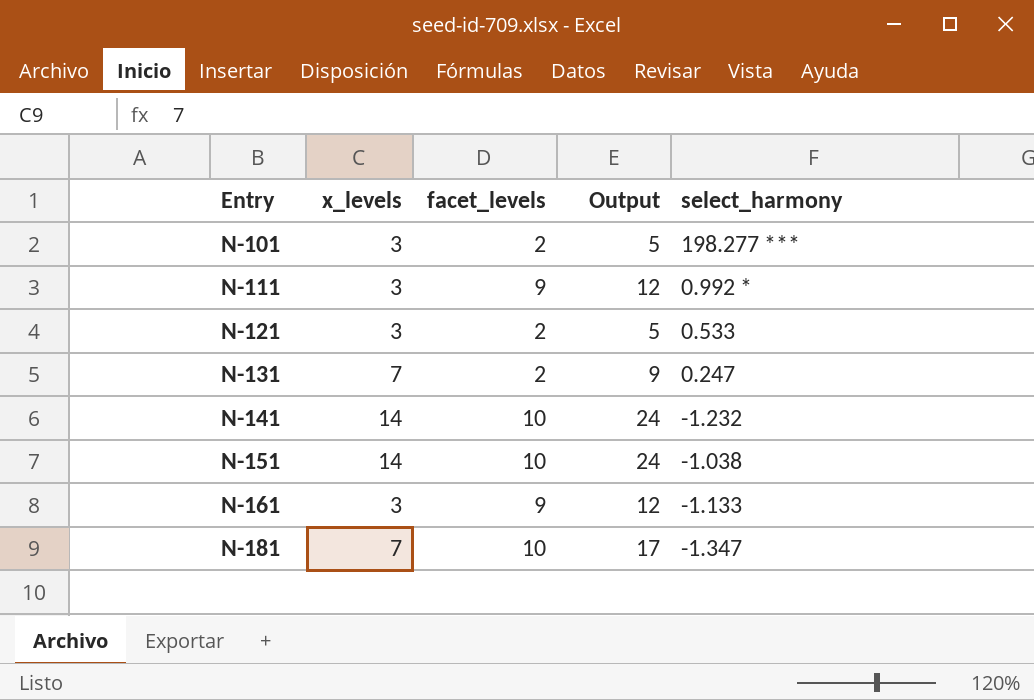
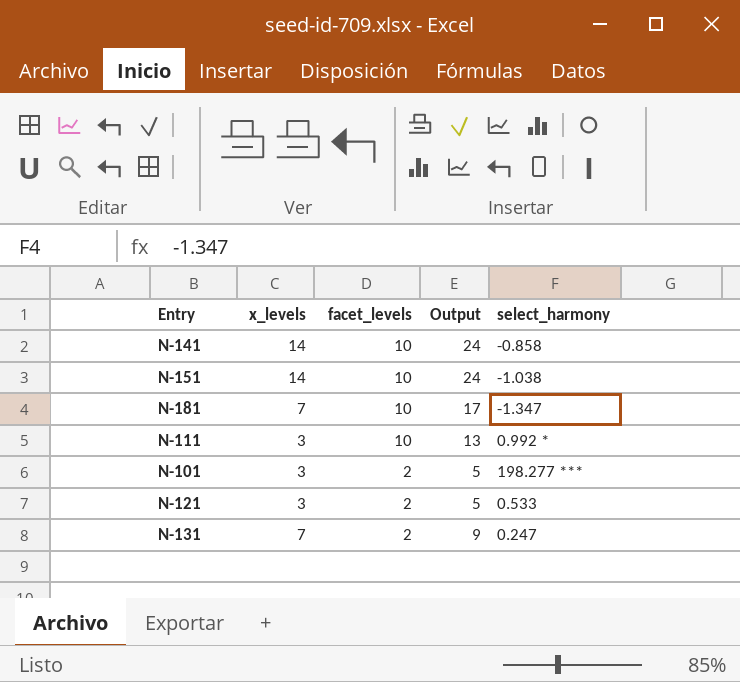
row order: Entry ascending -> facet_levels descending
row N-161: 3 | 9 | 12 | -1.133 -> none
N-141 | select_harmony: -1.232 -> -0.858
N-111 | facet_levels: 9 -> 10
N-111 | Output: 12 -> 13

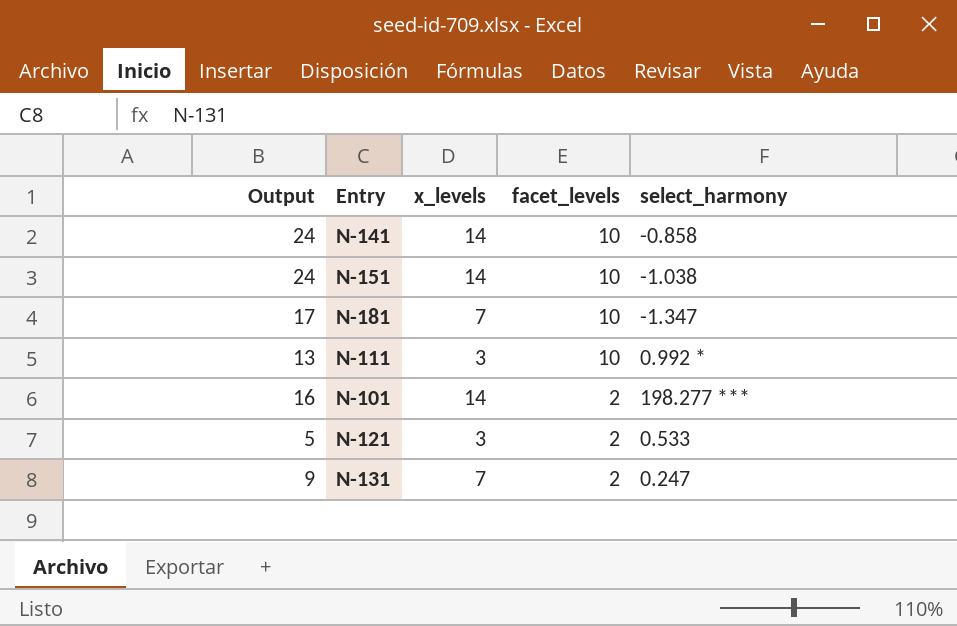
column Output | position: 4 -> 1
N-101 | Output: 5 -> 16
N-101 | x_levels: 3 -> 14

